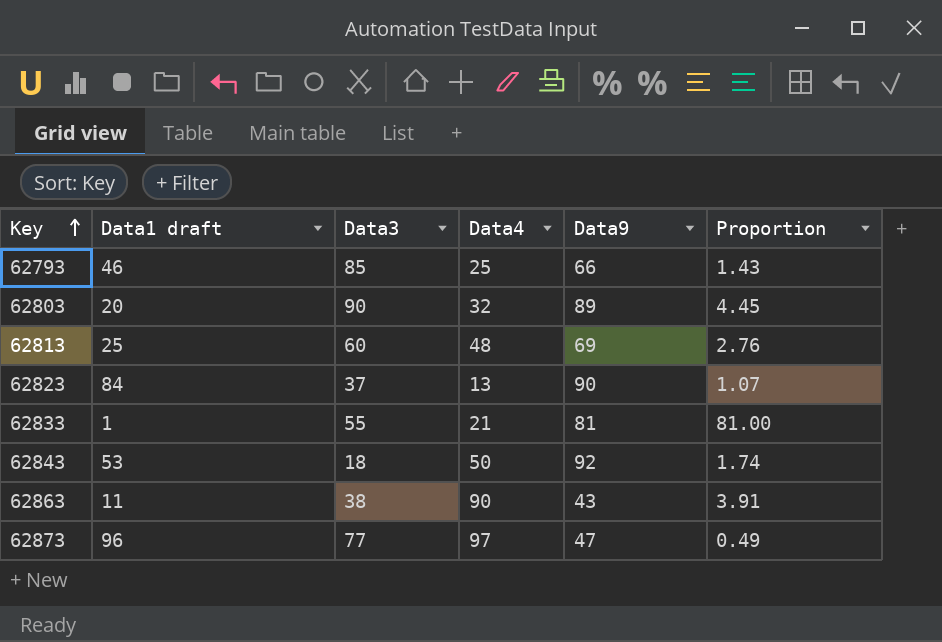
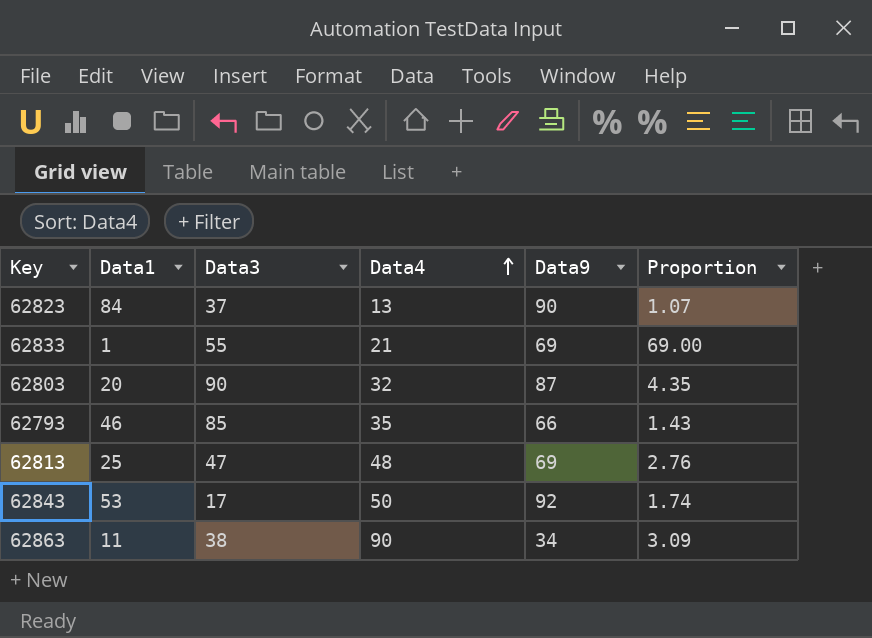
row order: Key ascending -> Data4 ascending
column name: Data1 draft -> Data1
row 62873: 96 | 77 | 97 | 47 | 0.49 -> none
62833 | Data9: 81 -> 69
62833 | Proportion: 81.00 -> 69.00
62803 | Data9: 89 -> 87
62803 | Proportion: 4.45 -> 4.35
62793 | Data4: 25 -> 35
62813 | Data3: 60 -> 47
62843 | Data3: 18 -> 17
62863 | Data9: 43 -> 34
62863 | Proportion: 3.91 -> 3.09

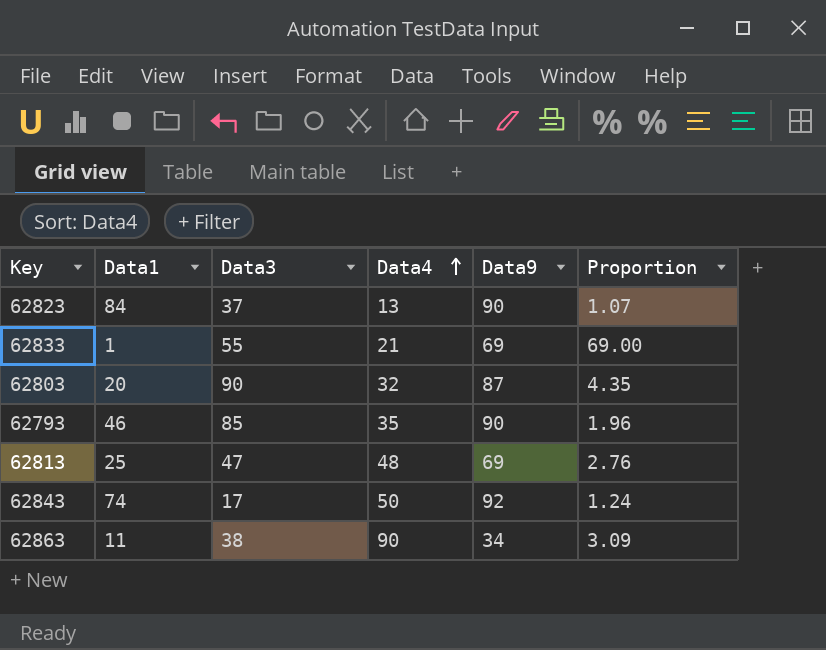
62793 | Data9: 66 -> 90
62793 | Proportion: 1.43 -> 1.96
62843 | Data1: 53 -> 74
62843 | Proportion: 1.74 -> 1.24

